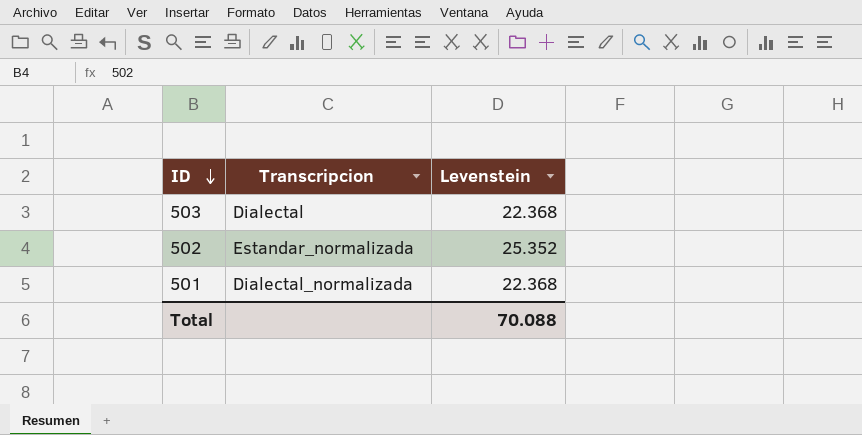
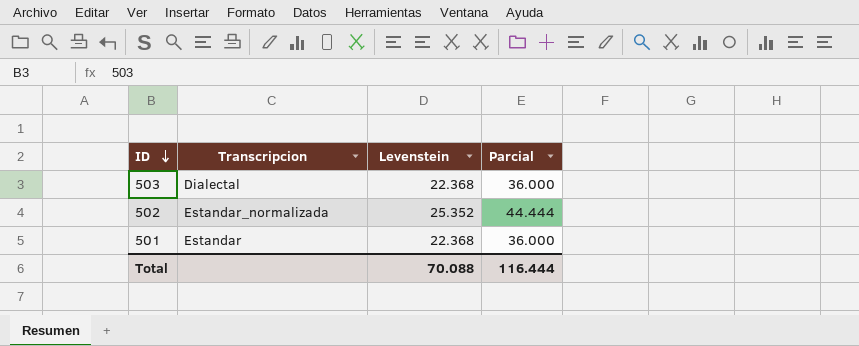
column Parcial | position: none -> 4
501 | Transcripcion: Dialectal_normalizada -> Estandar

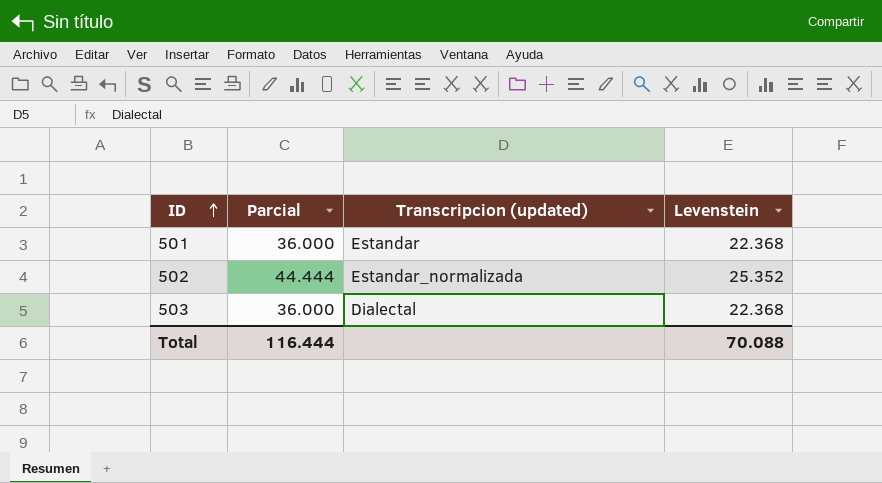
row order: ID descending -> ID ascending
column Parcial | position: 4 -> 2
column name: Transcripcion -> Transcripcion (updated)

